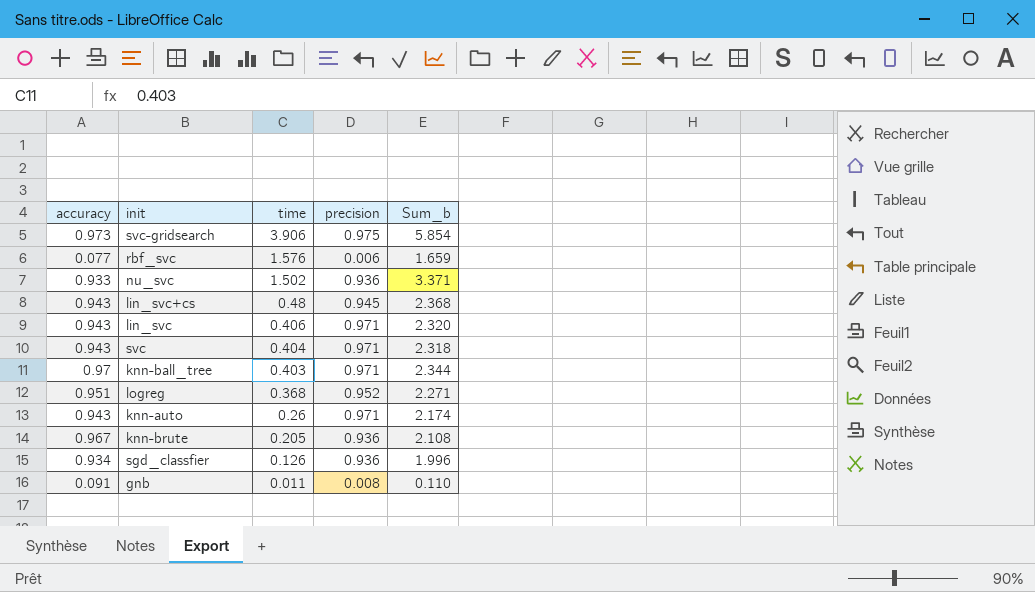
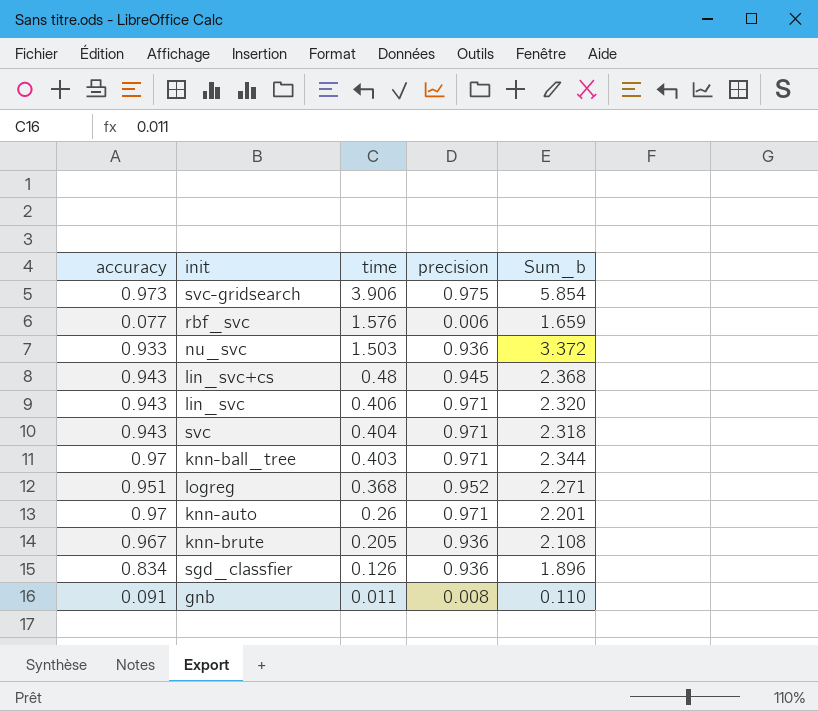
nu_svc | time: 1.502 -> 1.503
nu_svc | Sum_b: 3.371 -> 3.372
knn-auto | accuracy: 0.943 -> 0.97
knn-auto | Sum_b: 2.174 -> 2.201
sgd_classfier | accuracy: 0.934 -> 0.834
sgd_classfier | Sum_b: 1.996 -> 1.896

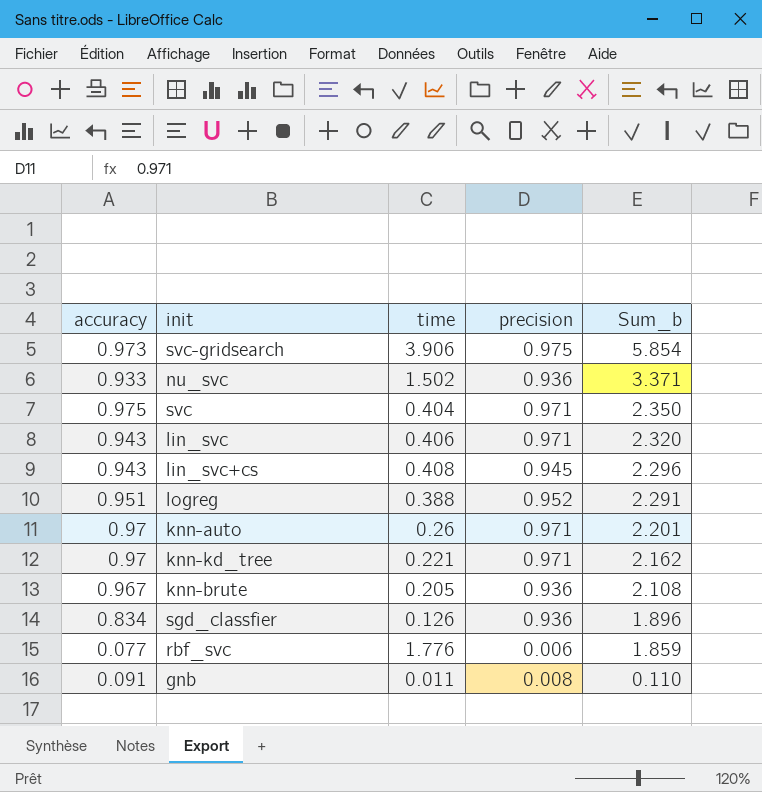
row order: time descending -> Sum_b descending
row knn-ball_tree: 0.97 | 0.403 | 0.971 | 2.344 -> none
nu_svc | time: 1.503 -> 1.502
nu_svc | Sum_b: 3.372 -> 3.371
svc | accuracy: 0.943 -> 0.975
svc | Sum_b: 2.318 -> 2.350
lin_svc+cs | time: 0.48 -> 0.408
lin_svc+cs | Sum_b: 2.368 -> 2.296
logreg | time: 0.368 -> 0.388
logreg | Sum_b: 2.271 -> 2.291
row knn-kd_tree: none -> 0.97 | 0.221 | 0.971 | 2.162
rbf_svc | time: 1.576 -> 1.776
rbf_svc | Sum_b: 1.659 -> 1.859

